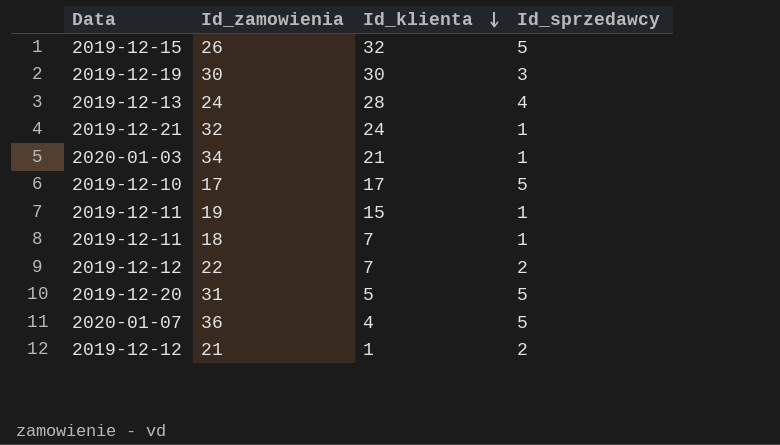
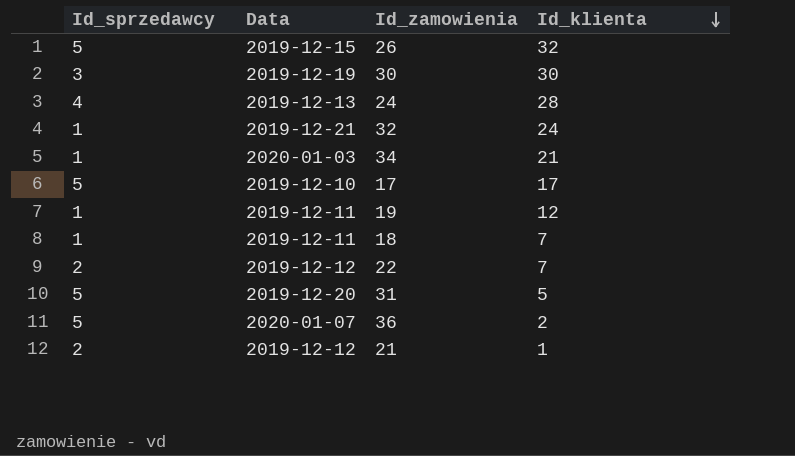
column Id_sprzedawcy | position: 4 -> 1
19 | Id_klienta: 15 -> 12
36 | Id_klienta: 4 -> 2

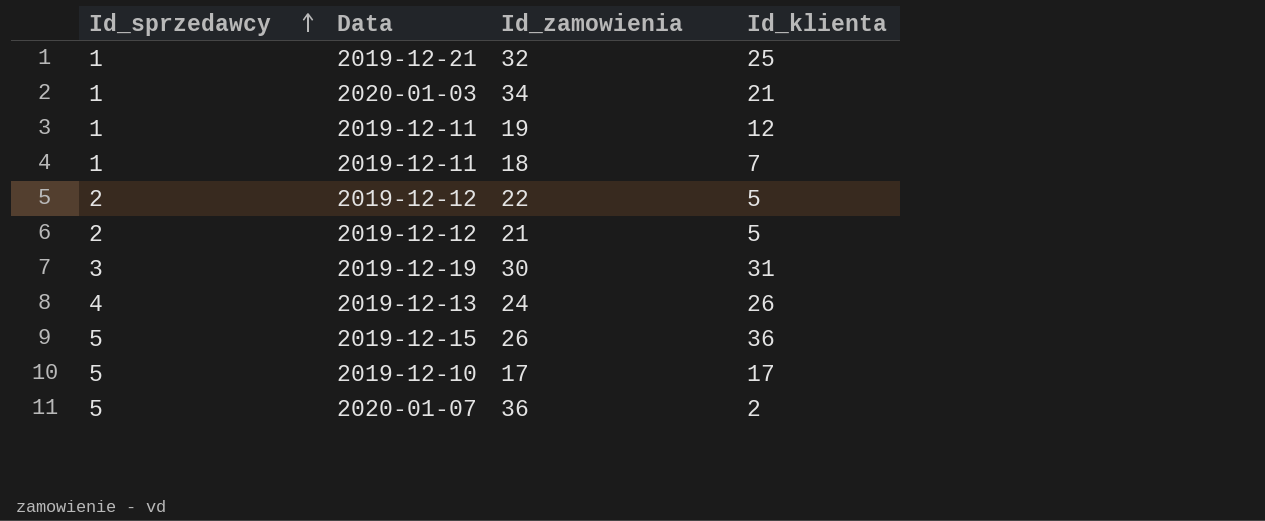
row order: Id_klienta descending -> Id_sprzedawcy ascending
row 31: 5 | 2019-12-20 | 5 -> none
32 | Id_klienta: 24 -> 25
22 | Id_klienta: 7 -> 5
21 | Id_klienta: 1 -> 5
30 | Id_klienta: 30 -> 31
24 | Id_klienta: 28 -> 26
26 | Id_klienta: 32 -> 36

